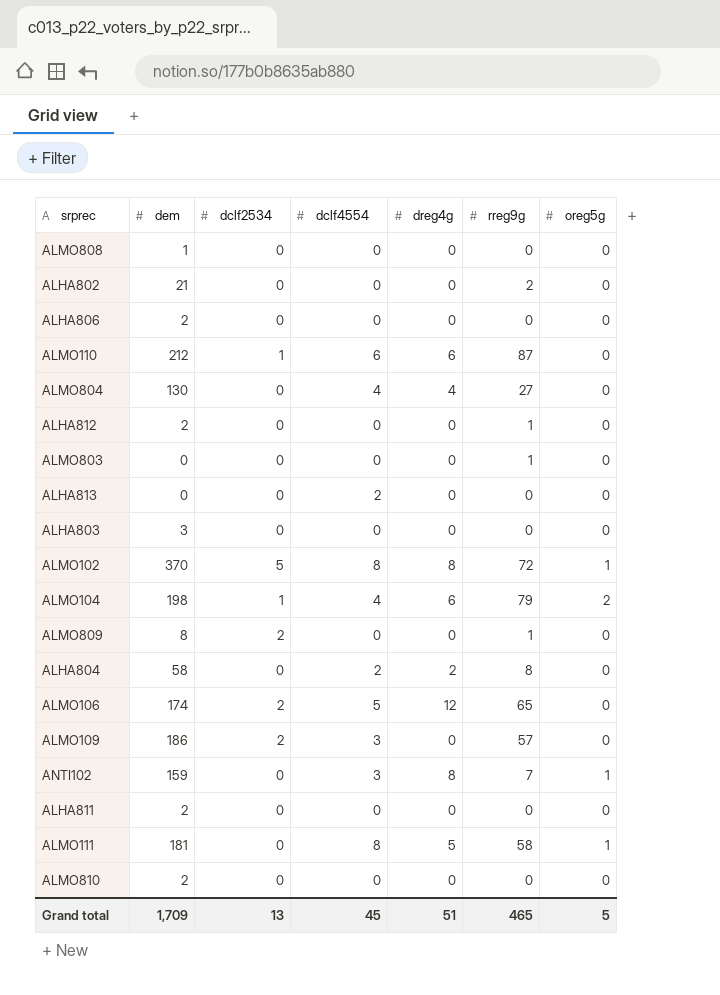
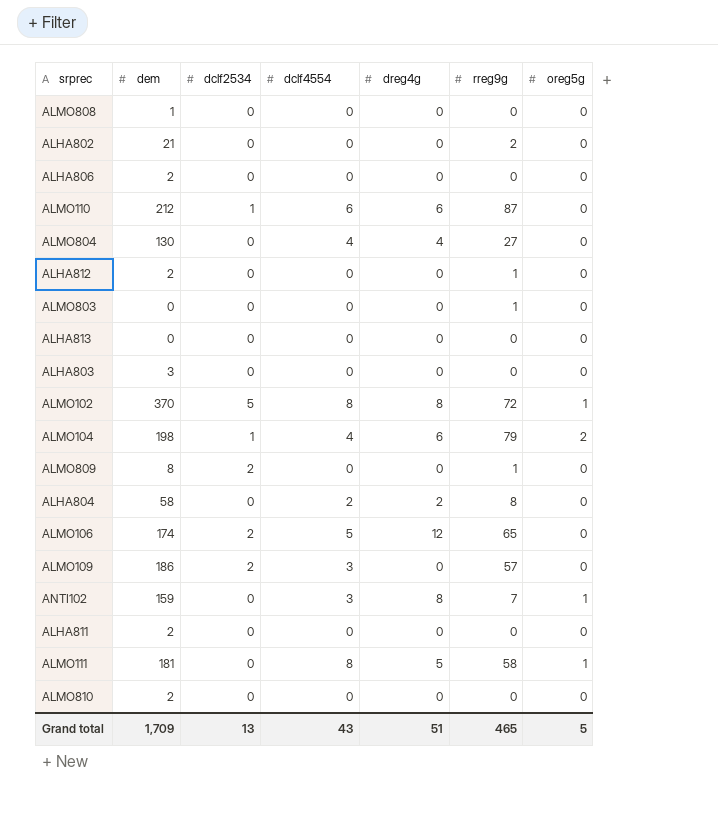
ALHA813 | dclf4554: 2 -> 0
Grand total | dclf4554: 45 -> 43

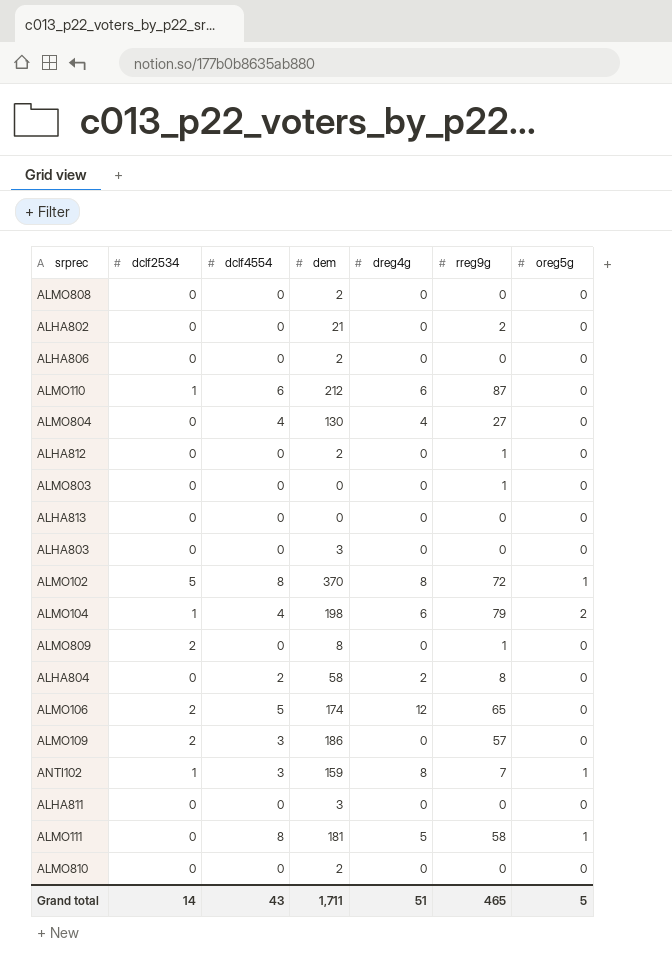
column dem | position: 2 -> 4
ALMO808 | dem: 1 -> 2
ANTI102 | dclf2534: 0 -> 1
ALHA811 | dem: 2 -> 3
Grand total | dclf2534: 13 -> 14
Grand total | dem: 1,709 -> 1,711

